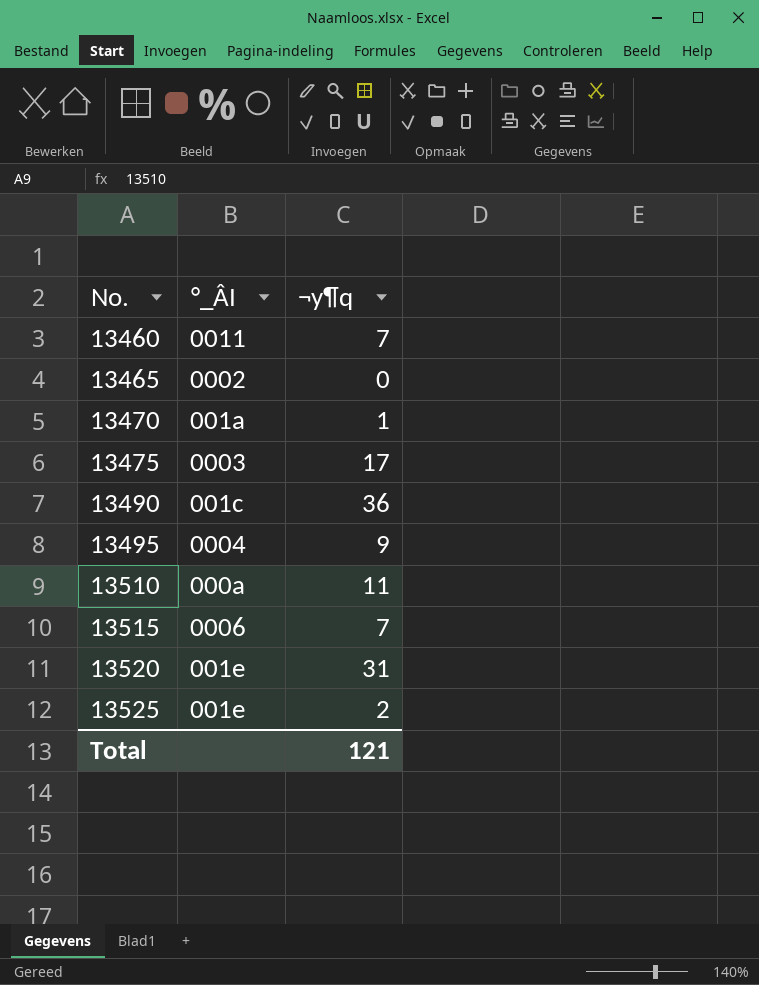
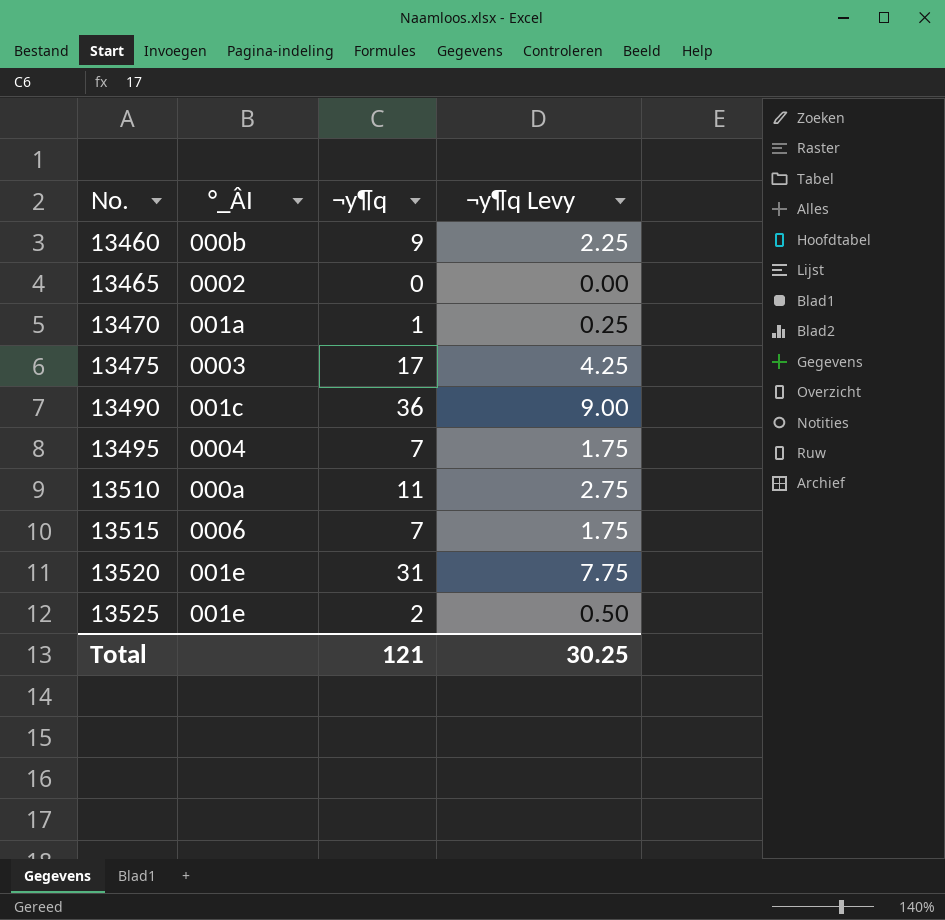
column ¬y¶q Levy | formula: none -> [¬y¶q] * 0.25
13460 | °_ÂI: 0011 -> 000b
13460 | ¬y¶q: 7 -> 9
13495 | ¬y¶q: 9 -> 7

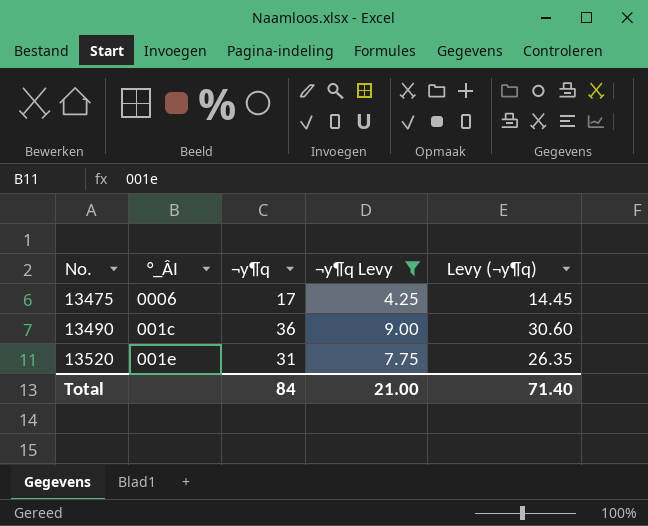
filter: none -> ¬y¶q Levy >= 4.25
column Levy (¬y¶q) | formula: none -> [¬y¶q] * 0.85
13475 | °_ÂI: 0003 -> 0006
Total | ¬y¶q: 121 -> 84
Total | ¬y¶q Levy: 30.25 -> 21.00

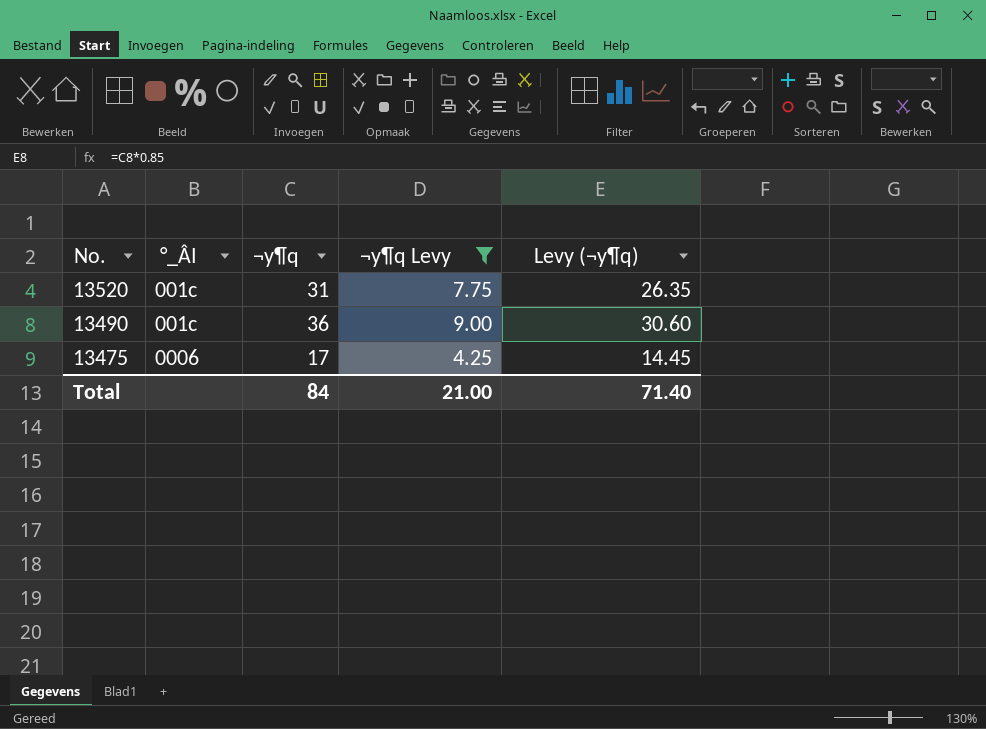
row order: No. ascending -> No. descending
13520 | °_ÂI: 001e -> 001c

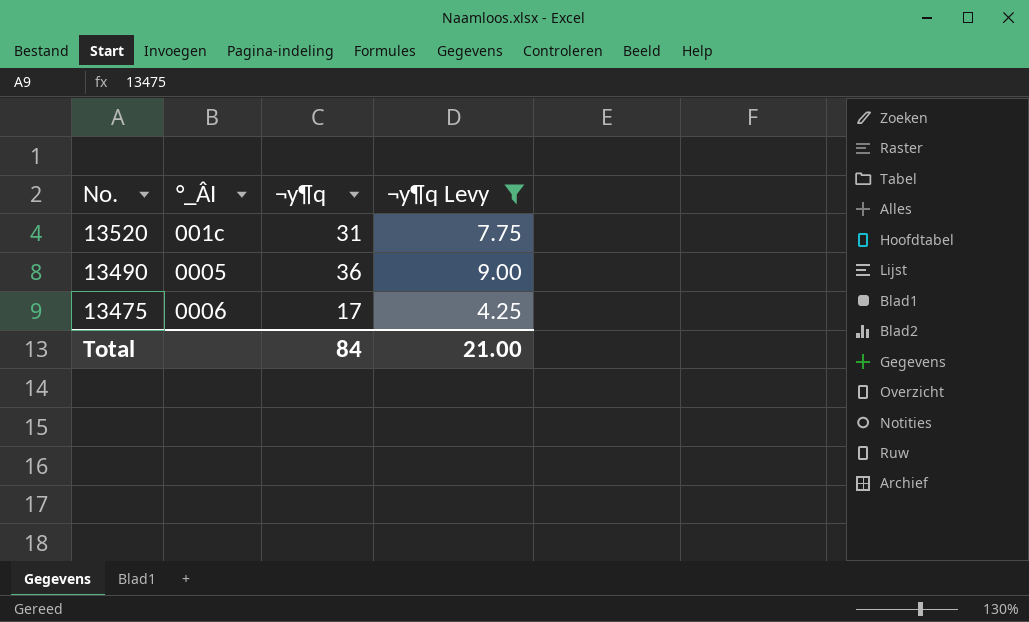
column Levy (¬y¶q) | formula: [¬y¶q] * 0.85 -> none
13490 | °_ÂI: 001c -> 0005

